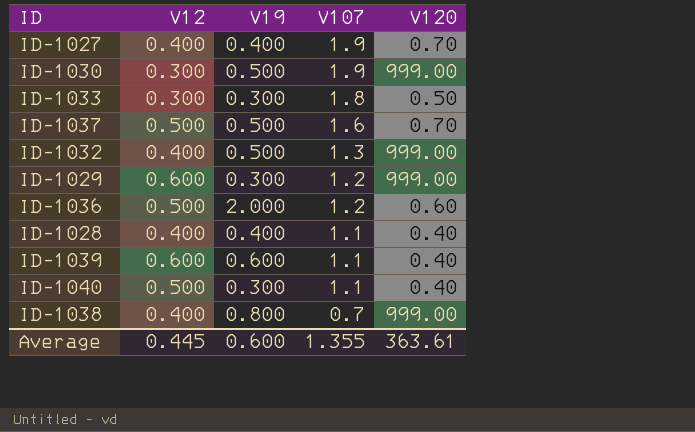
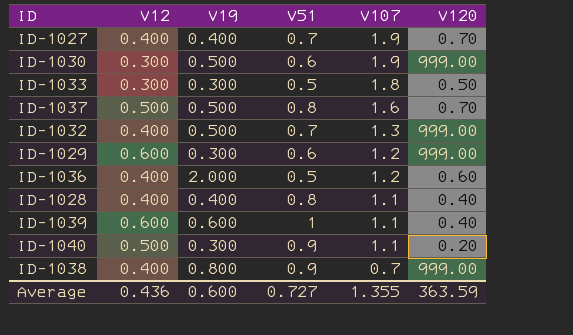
column V51 | position: none -> 4
ID-1036 | V12: 0.500 -> 0.400
ID-1040 | V120: 0.40 -> 0.20
Average | V12: 0.445 -> 0.436
Average | V120: 363.61 -> 363.59

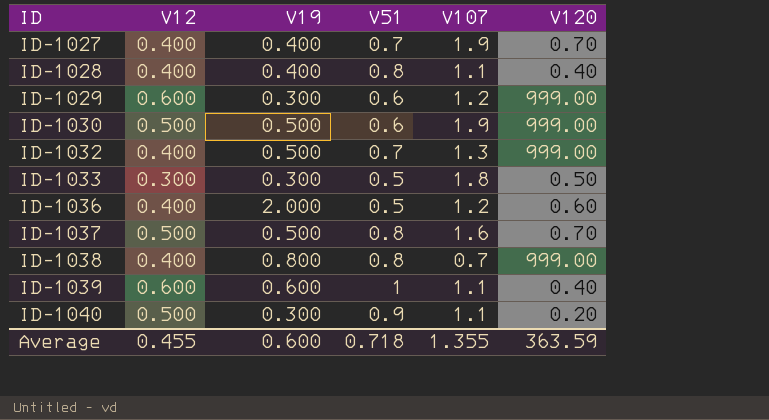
row order: V107 descending -> ID ascending
ID-1030 | V12: 0.300 -> 0.500
ID-1038 | V51: 0.9 -> 0.8
Average | V12: 0.436 -> 0.455
Average | V51: 0.727 -> 0.718

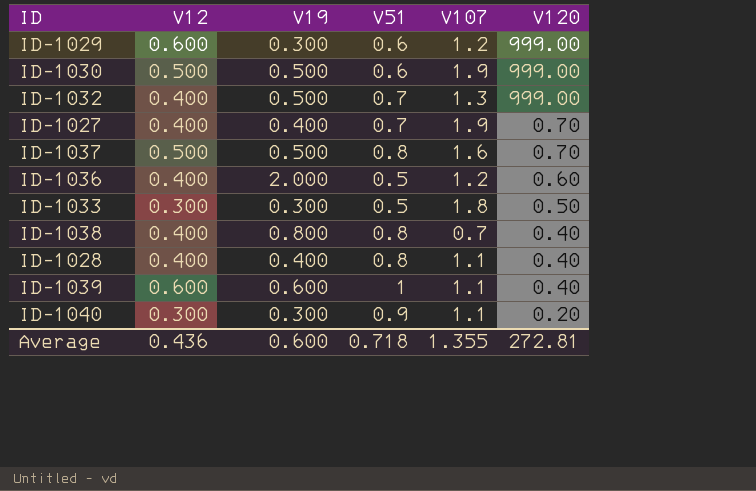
row order: ID ascending -> V120 descending
ID-1038 | V120: 999.00 -> 0.40
ID-1040 | V12: 0.500 -> 0.300
Average | V12: 0.455 -> 0.436
Average | V120: 363.59 -> 272.81

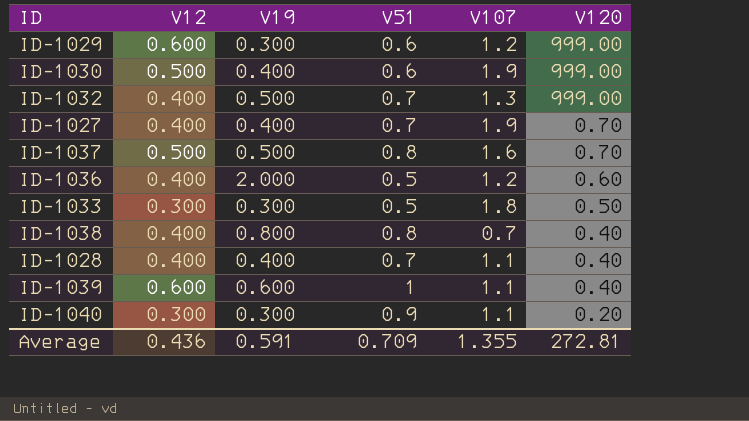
ID-1030 | V19: 0.500 -> 0.400
ID-1028 | V51: 0.8 -> 0.7
Average | V19: 0.600 -> 0.591
Average | V51: 0.718 -> 0.709

